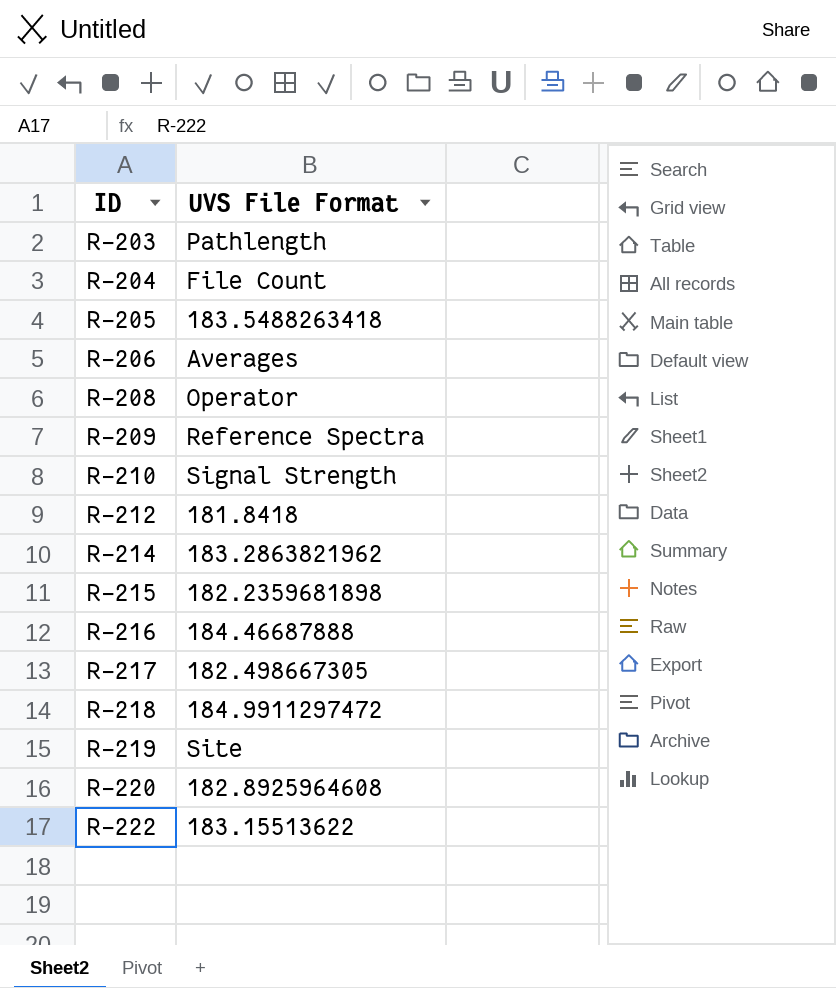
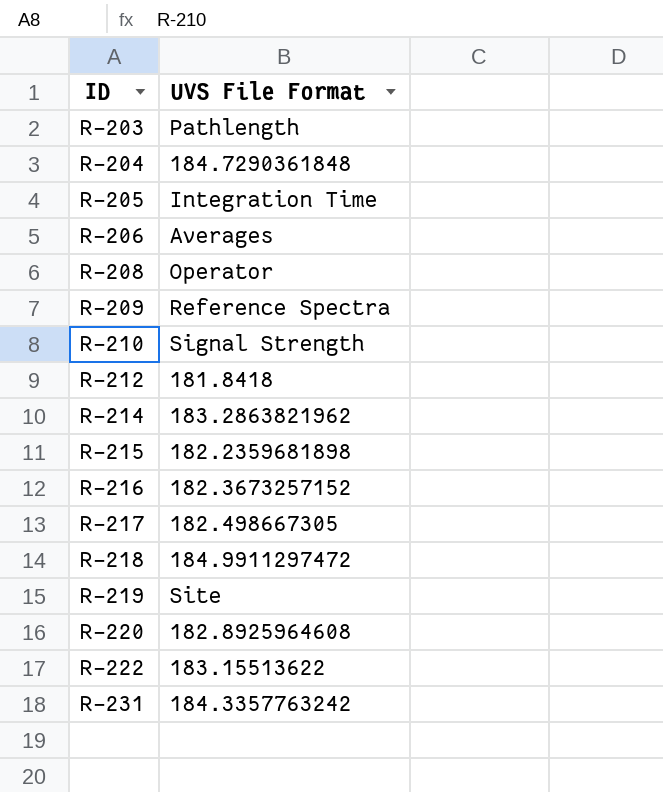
R-204 | UVS File Format: File Count -> 184.7290361848
R-205 | UVS File Format: 183.5488263418 -> Integration Time
R-216 | UVS File Format: 184.46687888 -> 182.3673257152
row R-231: none -> 184.3357763242

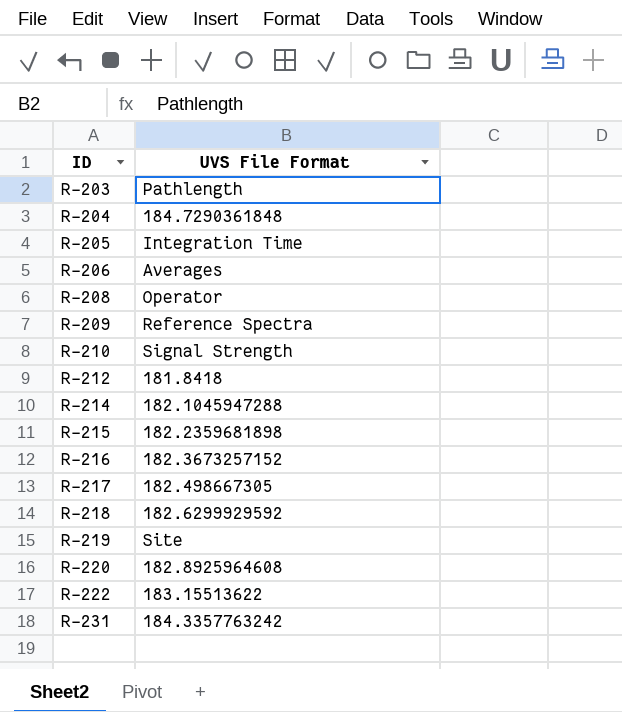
R-214 | UVS File Format: 183.2863821962 -> 182.1045947288
R-218 | UVS File Format: 184.9911297472 -> 182.6299929592

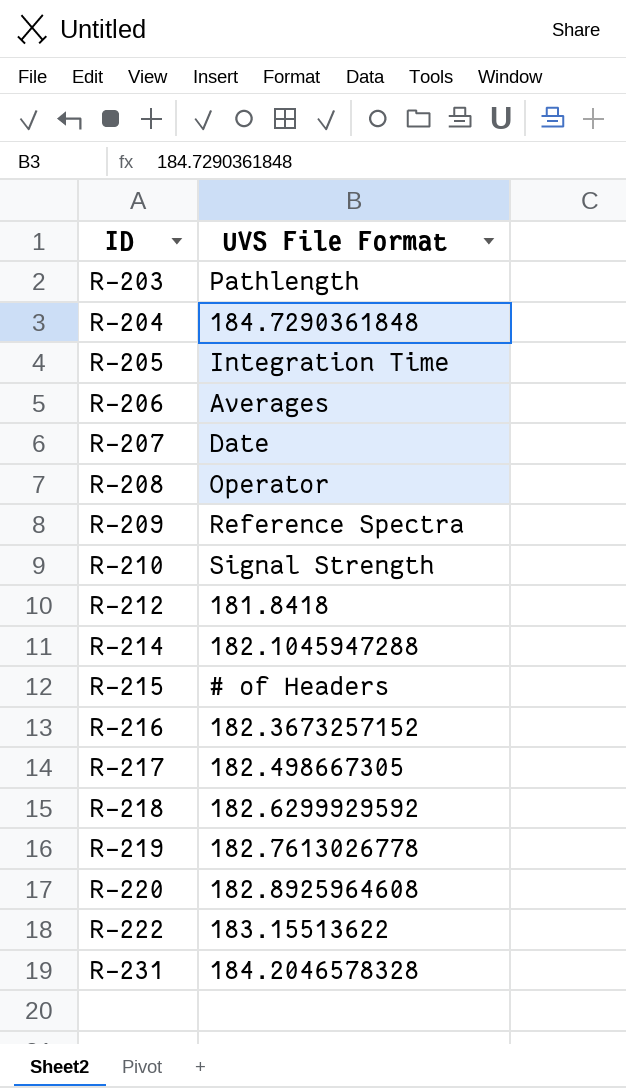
row R-207: none -> Date
R-215 | UVS File Format: 182.2359681898 -> # of Headers
R-219 | UVS File Format: Site -> 182.7613026778
R-231 | UVS File Format: 184.3357763242 -> 184.2046578328

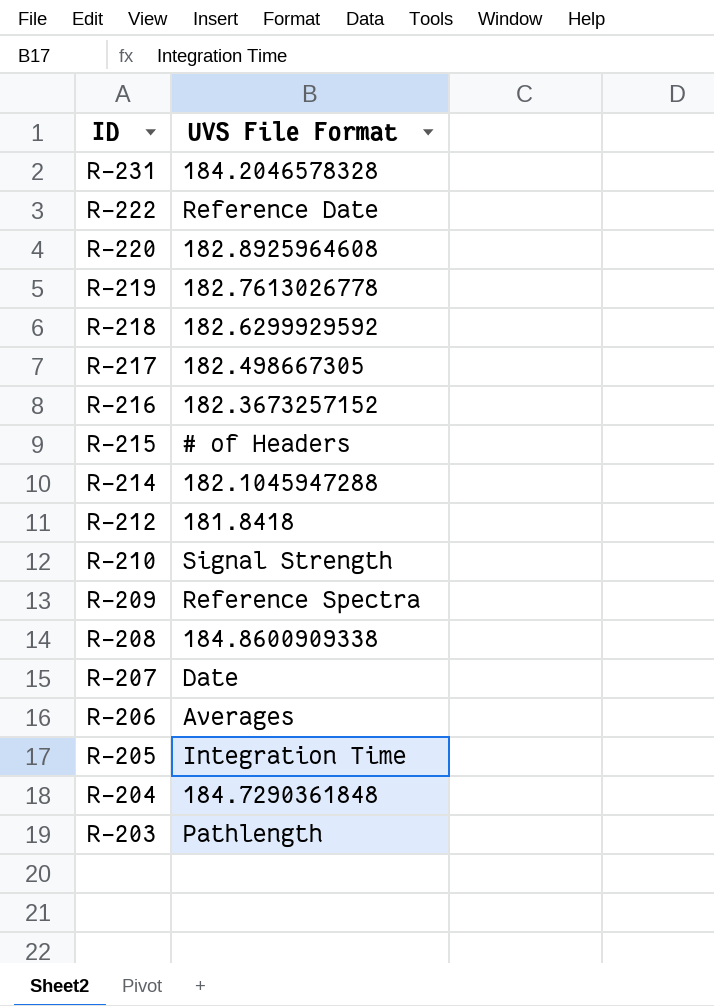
row order: ID ascending -> ID descending
R-222 | UVS File Format: 183.15513622 -> Reference Date
R-208 | UVS File Format: Operator -> 184.8600909338

